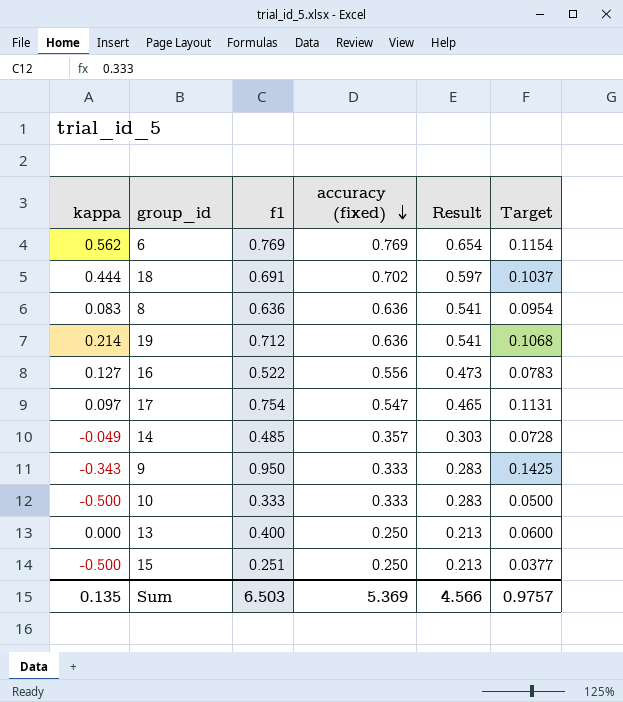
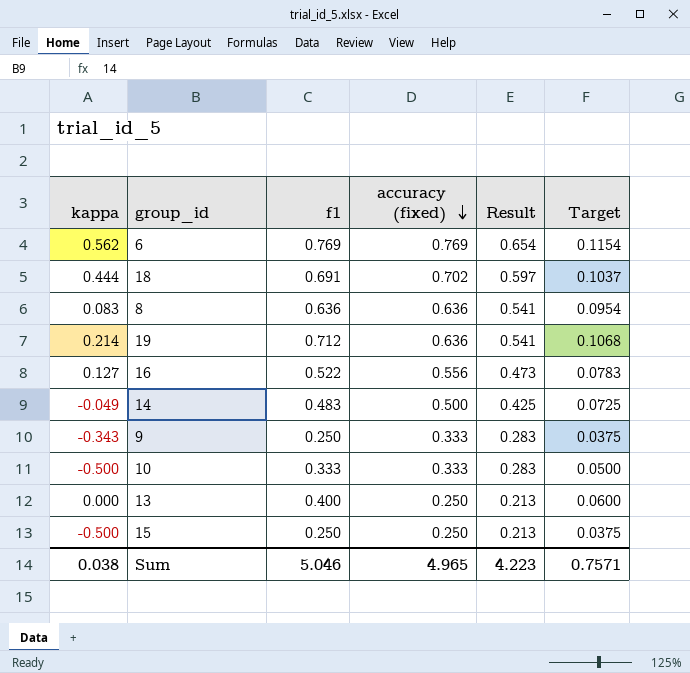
row 17: 0.097 | 0.754 | 0.547 | 0.465 | 0.1131 -> none
14 | f1: 0.485 -> 0.483
14 | accuracy (fixed): 0.357 -> 0.500
14 | Result: 0.303 -> 0.425
14 | Target: 0.0728 -> 0.0725
9 | f1: 0.950 -> 0.250
9 | Target: 0.1425 -> 0.0375
15 | f1: 0.251 -> 0.250
15 | Target: 0.0377 -> 0.0375
Sum | kappa: 0.135 -> 0.038
Sum | f1: 6.503 -> 5.046
Sum | accuracy (fixed): 5.369 -> 4.965
Sum | Result: 4.566 -> 4.223
Sum | Target: 0.9757 -> 0.7571

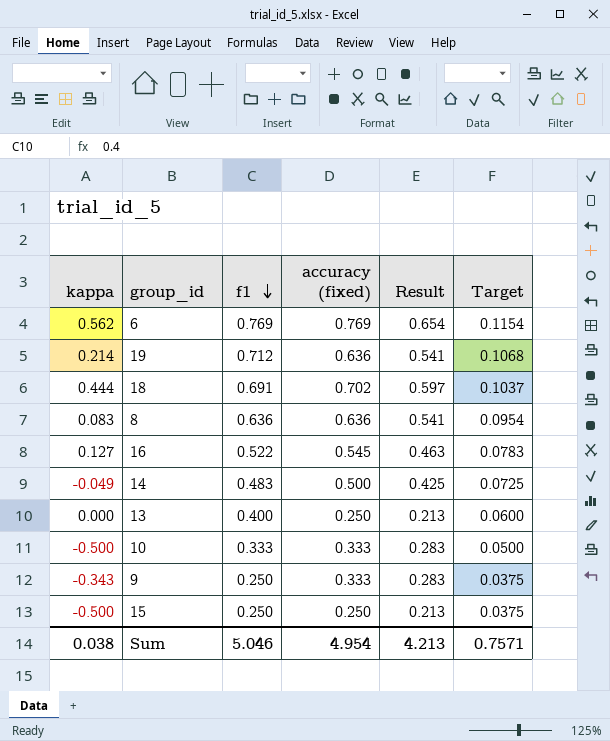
row order: accuracy (fixed) descending -> f1 descending
16 | accuracy (fixed): 0.556 -> 0.545
16 | Result: 0.473 -> 0.463
Sum | accuracy (fixed): 4.965 -> 4.954
Sum | Result: 4.223 -> 4.213

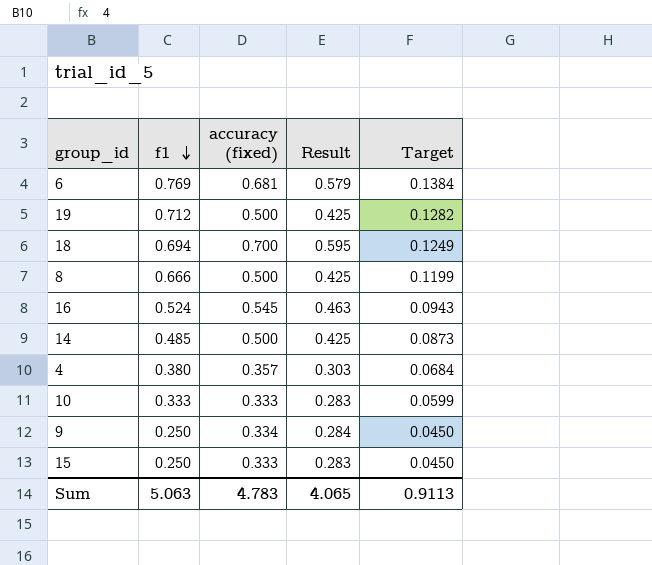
column kappa | position: 1 -> none
column Target | formula: [f1] * 0.15 -> [f1] * 0.18
row 13: 0.000 | 0.400 | 0.250 | 0.213 | 0.0600 -> none
6 | accuracy (fixed): 0.769 -> 0.681
6 | Result: 0.654 -> 0.579
19 | accuracy (fixed): 0.636 -> 0.500
19 | Result: 0.541 -> 0.425
18 | f1: 0.691 -> 0.694
18 | accuracy (fixed): 0.702 -> 0.700
18 | Result: 0.597 -> 0.595
8 | f1: 0.636 -> 0.666
8 | accuracy (fixed): 0.636 -> 0.500
8 | Result: 0.541 -> 0.425
16 | f1: 0.522 -> 0.524
14 | f1: 0.483 -> 0.485
row 4: none -> 0.380 | 0.357 | 0.303 | 0.0684
9 | accuracy (fixed): 0.333 -> 0.334
9 | Result: 0.283 -> 0.284
15 | accuracy (fixed): 0.250 -> 0.333
15 | Result: 0.213 -> 0.283
Sum | f1: 5.046 -> 5.063
Sum | accuracy (fixed): 4.954 -> 4.783
Sum | Result: 4.213 -> 4.065
Sum | Target: 0.7571 -> 0.9113

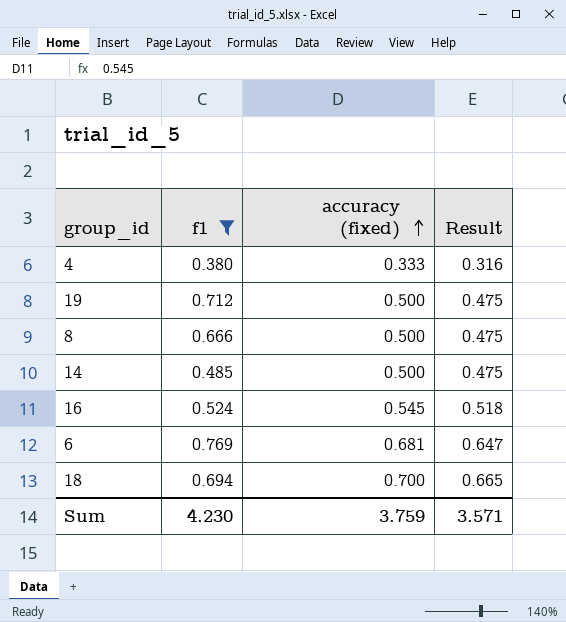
filter: none -> f1 >= 0.380
row order: f1 descending -> accuracy (fixed) ascending
column Target | formula: [f1] * 0.18 -> none
column Result | formula: [accuracy (fixed)] * 0.85 -> [accuracy (fixed)] * 0.95
4 | accuracy (fixed): 0.357 -> 0.333
Sum | f1: 5.063 -> 4.230
Sum | accuracy (fixed): 4.783 -> 3.759
Sum | Result: 4.065 -> 3.571

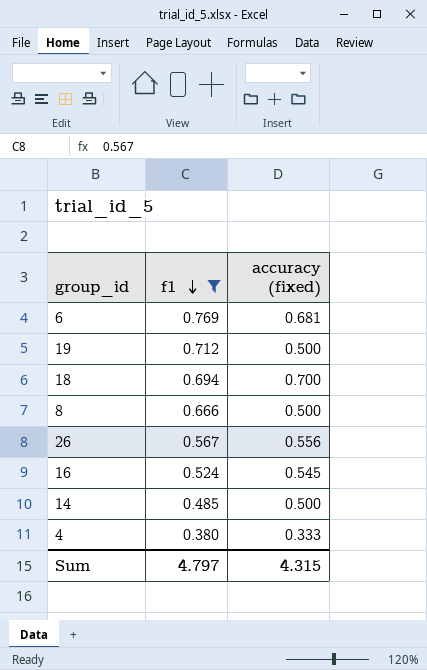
row order: accuracy (fixed) ascending -> f1 descending
column Result | formula: [accuracy (fixed)] * 0.95 -> none
row 26: none -> 0.567 | 0.556
Sum | f1: 4.230 -> 4.797
Sum | accuracy (fixed): 3.759 -> 4.315

